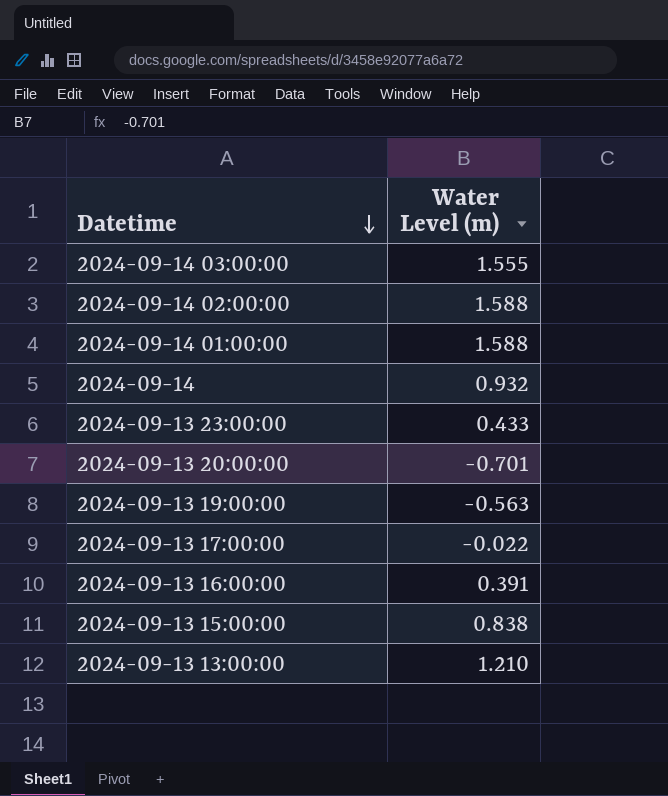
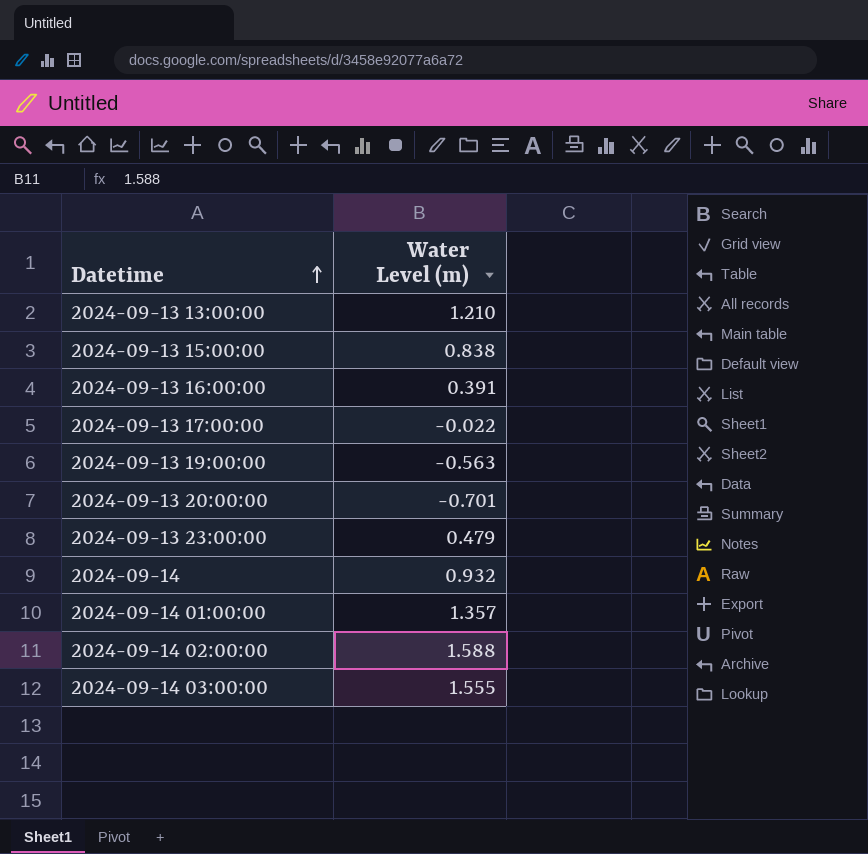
row order: Datetime descending -> Datetime ascending
2024-09-13 23:00:00 | Water Level (m): 0.433 -> 0.479
2024-09-14 01:00:00 | Water Level (m): 1.588 -> 1.357

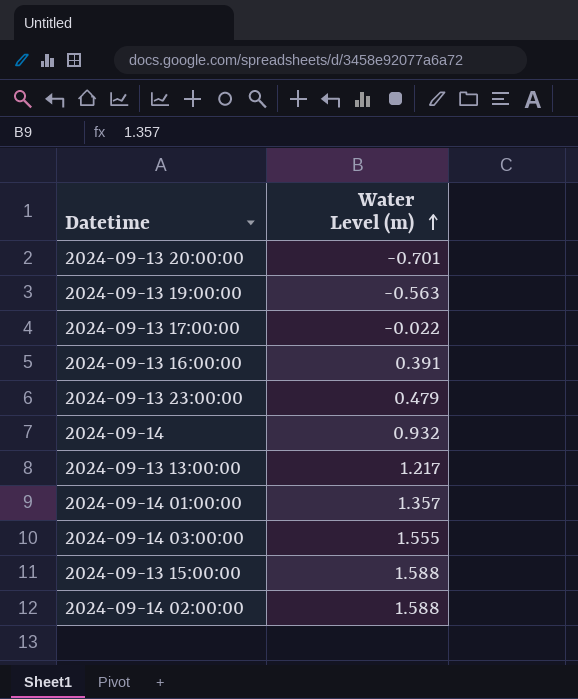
row order: Datetime ascending -> Water Level (m) ascending
2024-09-13 13:00:00 | Water Level (m): 1.210 -> 1.217
2024-09-13 15:00:00 | Water Level (m): 0.838 -> 1.588

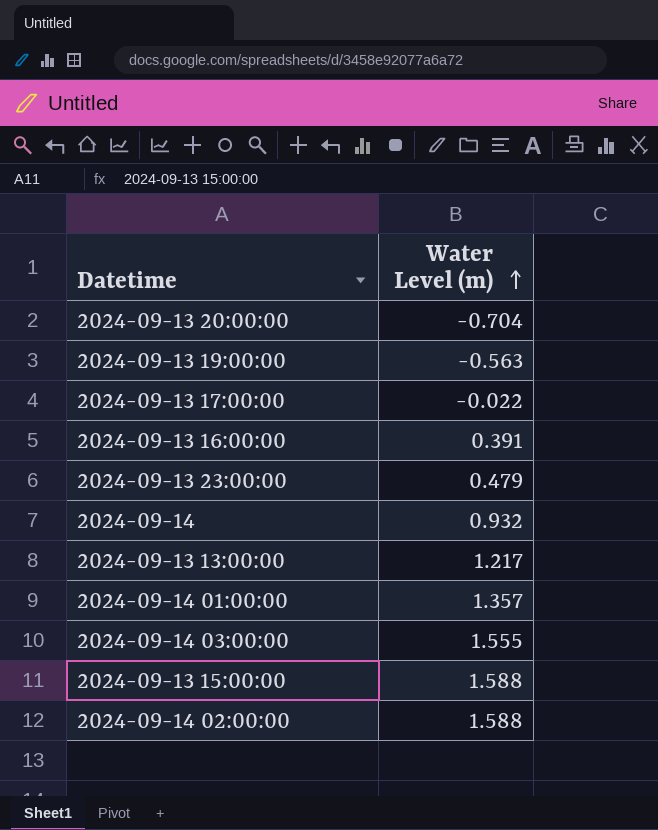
2024-09-13 20:00:00 | Water Level (m): -0.701 -> -0.704

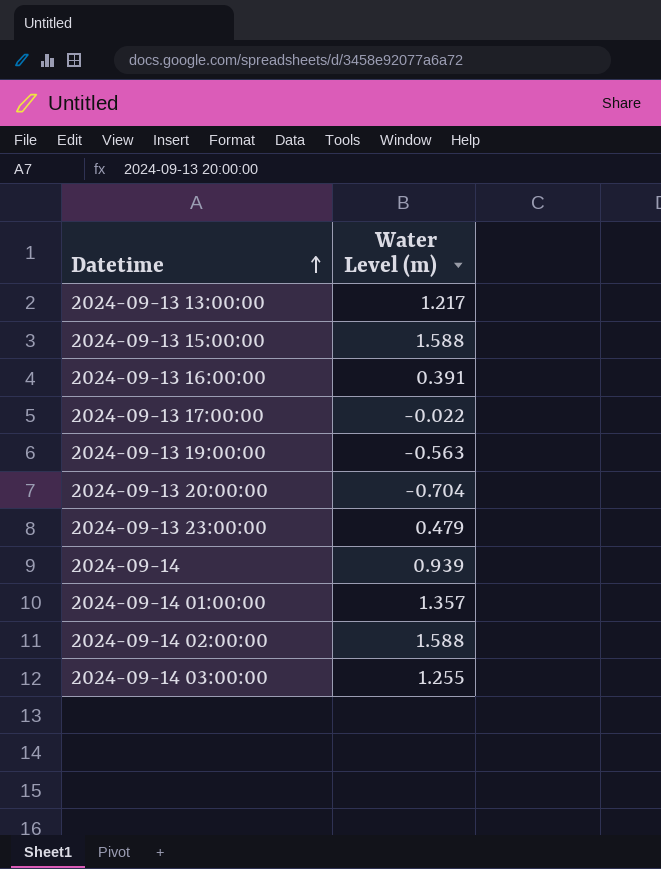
row order: Water Level (m) ascending -> Datetime ascending
2024-09-14 | Water Level (m): 0.932 -> 0.939
2024-09-14 03:00:00 | Water Level (m): 1.555 -> 1.255

